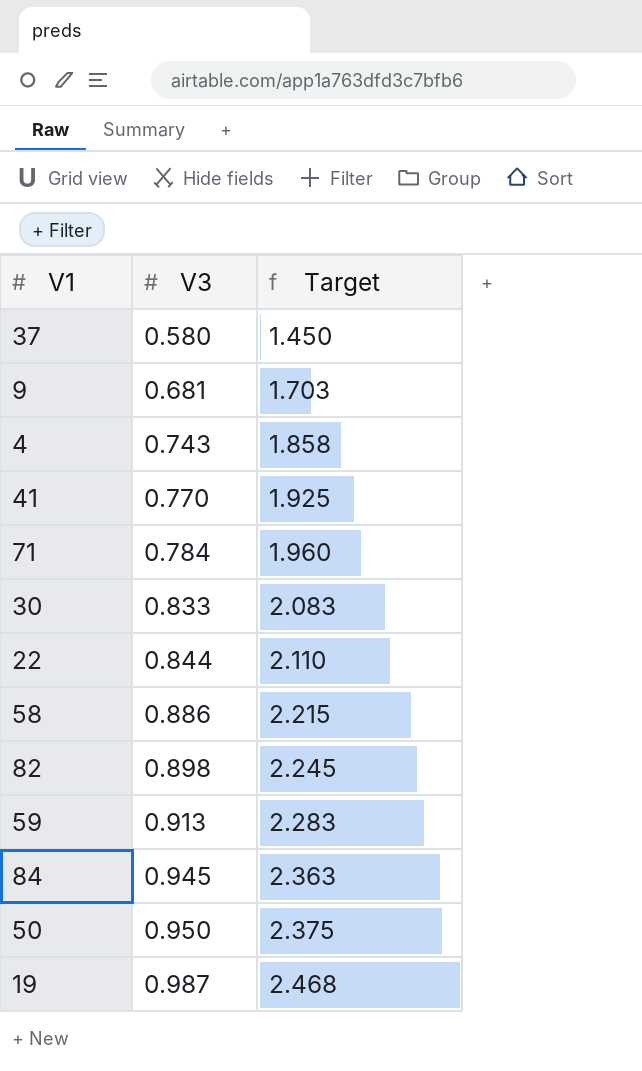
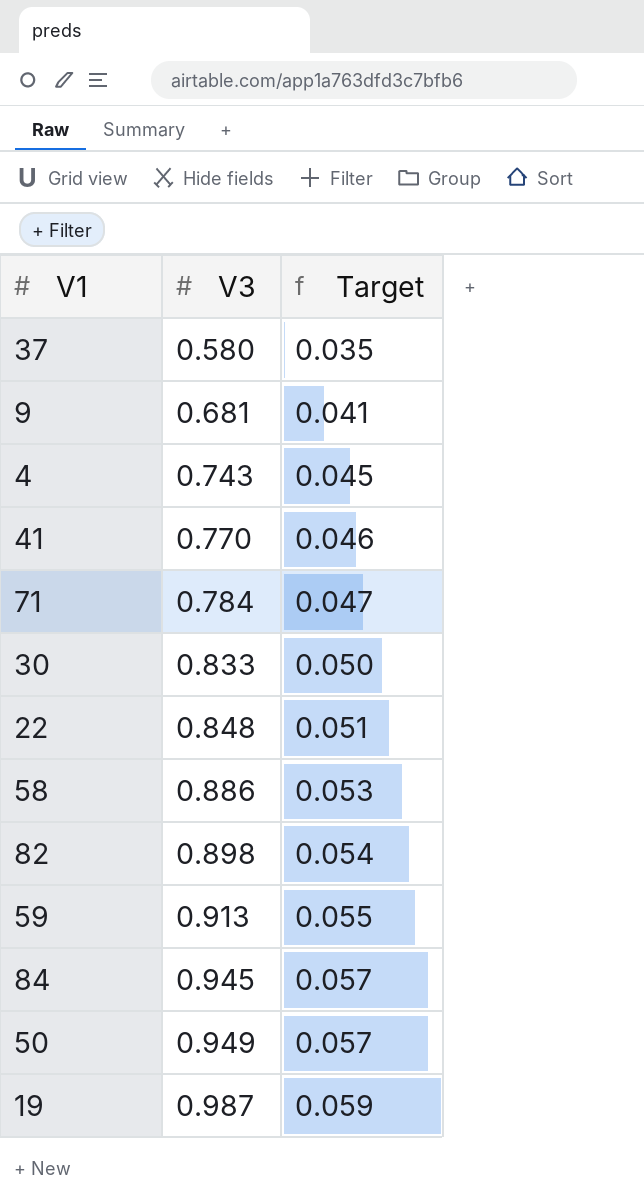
column Target | formula: [V3] * 2.5 -> [V3] * 0.06
22 | V3: 0.844 -> 0.848
50 | V3: 0.950 -> 0.949

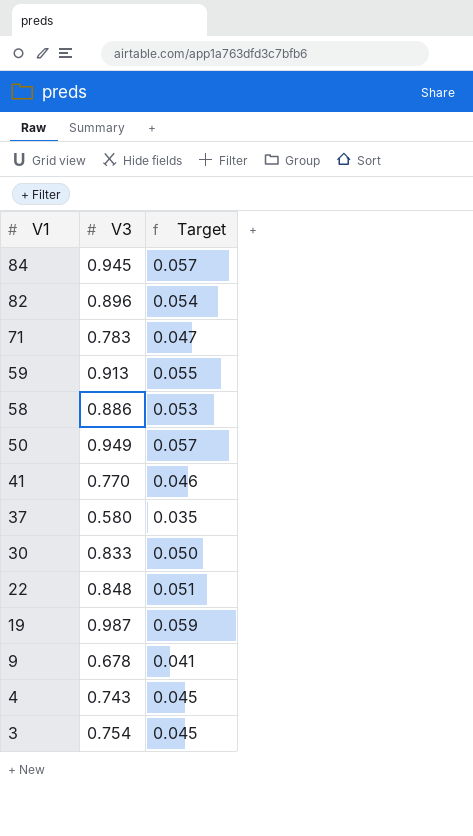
row order: V3 ascending -> V1 descending
82 | V3: 0.898 -> 0.896
71 | V3: 0.784 -> 0.783
9 | V3: 0.681 -> 0.678
row 3: none -> 0.754 | 0.045

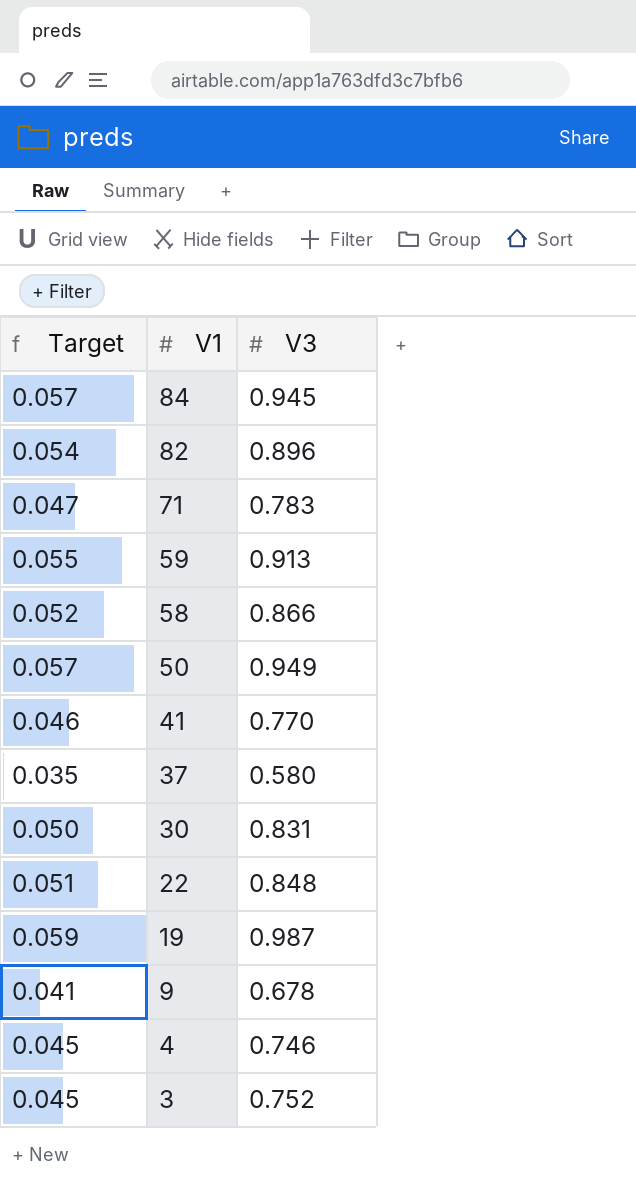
column Target | position: 3 -> 1
58 | Target: 0.053 -> 0.052
58 | V3: 0.886 -> 0.866
30 | V3: 0.833 -> 0.831
4 | V3: 0.743 -> 0.746
3 | V3: 0.754 -> 0.752

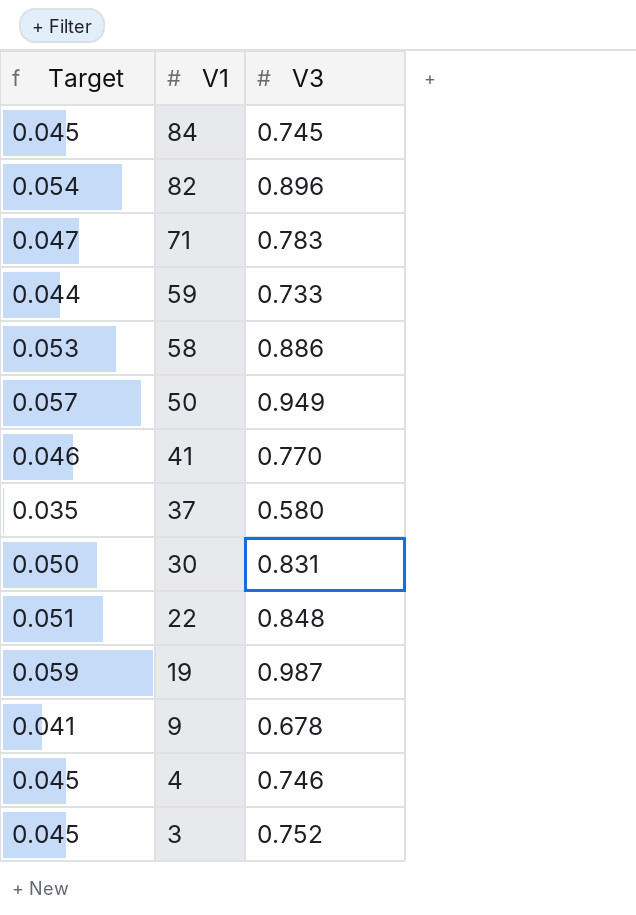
84 | Target: 0.057 -> 0.045
84 | V3: 0.945 -> 0.745
59 | Target: 0.055 -> 0.044
59 | V3: 0.913 -> 0.733
58 | Target: 0.052 -> 0.053
58 | V3: 0.866 -> 0.886

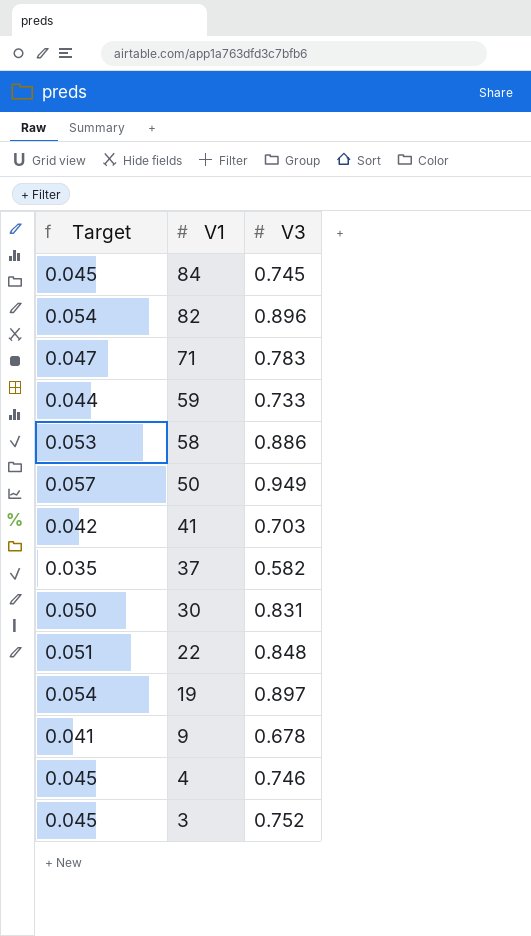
41 | Target: 0.046 -> 0.042
41 | V3: 0.770 -> 0.703
37 | V3: 0.580 -> 0.582
19 | Target: 0.059 -> 0.054
19 | V3: 0.987 -> 0.897

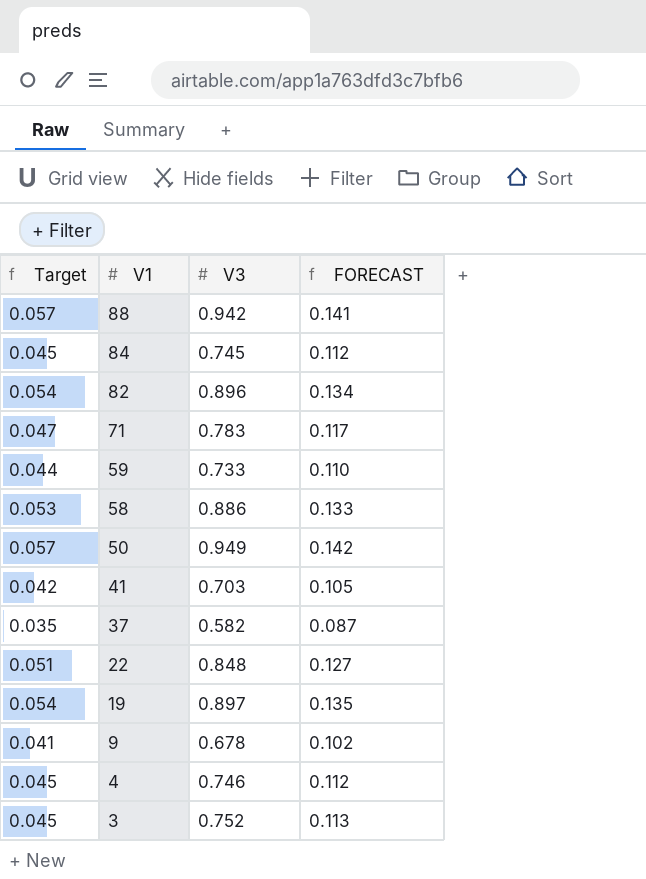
column FORECAST | formula: none -> [V3] * 0.15
row 30: 0.050 | 0.831 -> none
row 88: none -> 0.057 | 0.942 | 0.141

